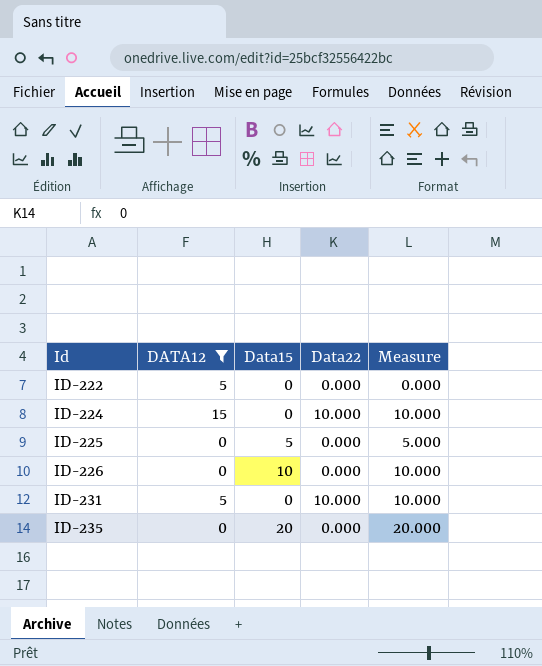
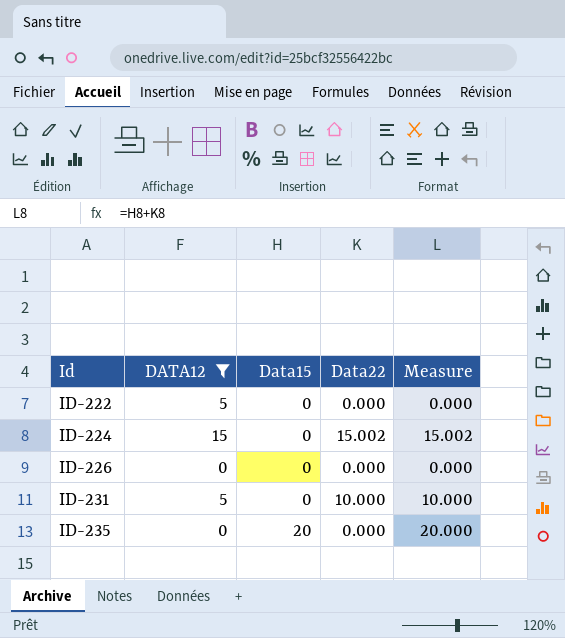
row ID-225: 0 | 5 | 0.000 | 5.000 -> none
ID-224 | Data22: 10.000 -> 15.002
ID-224 | Measure: 10.000 -> 15.002
ID-226 | Data15: 10 -> 0
ID-226 | Measure: 10.000 -> 0.000

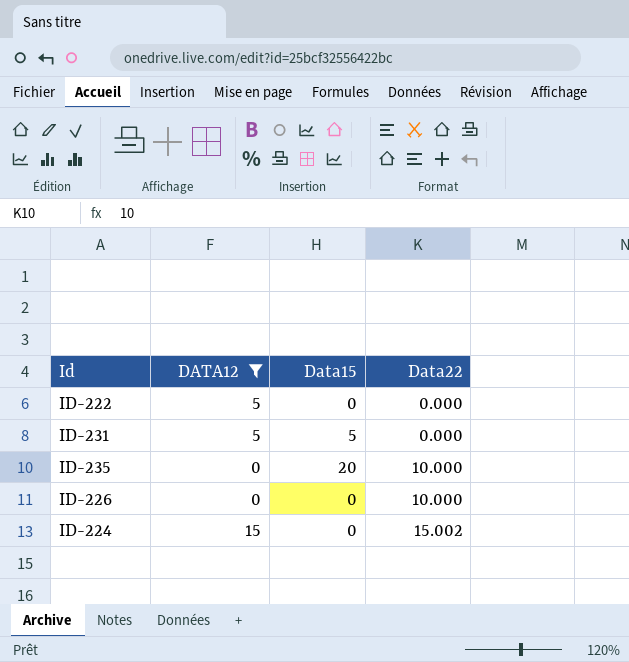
row order: Id ascending -> Data22 ascending
column Measure | formula: [Data15] + [Data22] -> none
ID-231 | Data15: 0 -> 5
ID-231 | Data22: 10.000 -> 0.000
ID-235 | Data22: 0.000 -> 10.000
ID-226 | Data22: 0.000 -> 10.000

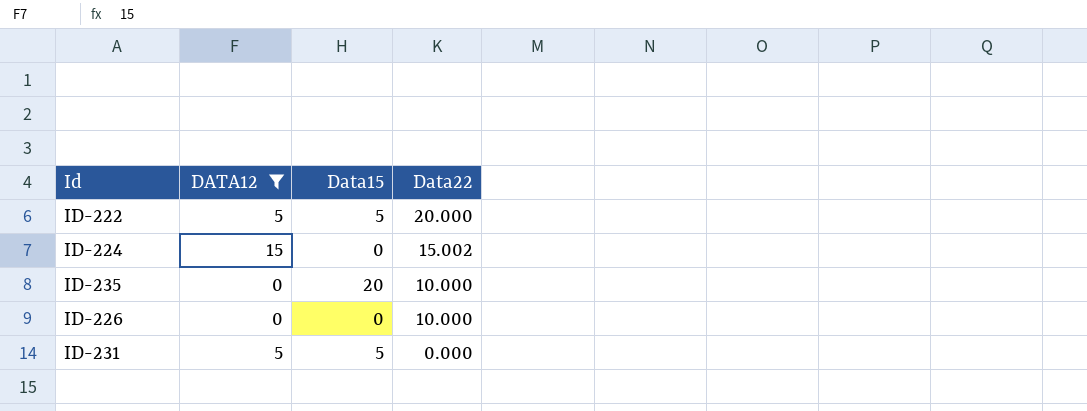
row order: Data22 ascending -> Data22 descending
ID-222 | Data15: 0 -> 5
ID-222 | Data22: 0.000 -> 20.000

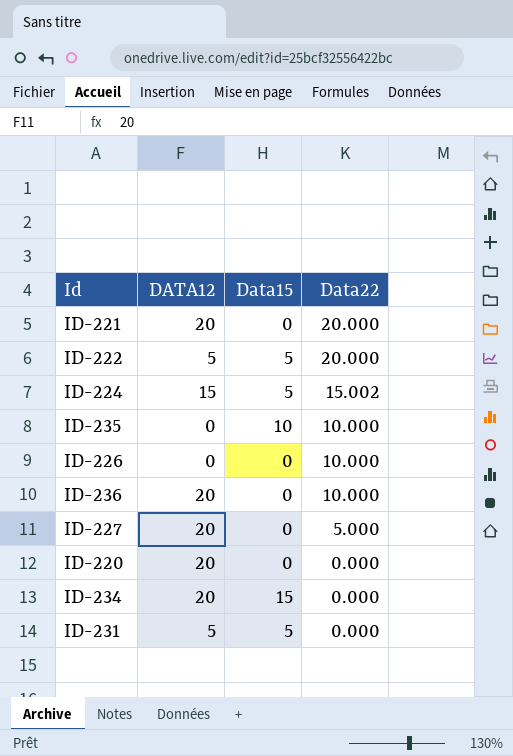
filter: DATA12 != 20 -> none
ID-224 | Data15: 0 -> 5
ID-235 | Data15: 20 -> 10

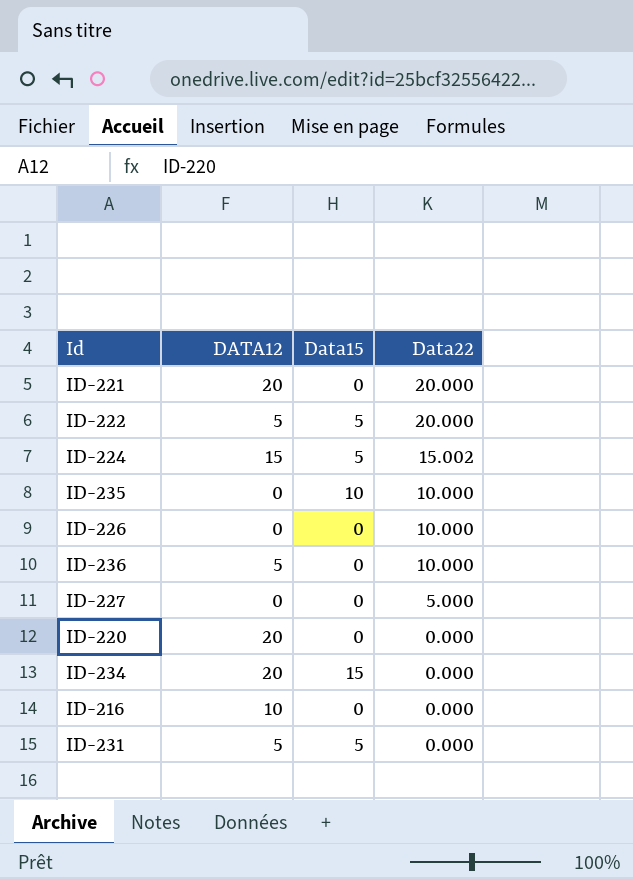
ID-236 | DATA12: 20 -> 5
ID-227 | DATA12: 20 -> 0
row ID-216: none -> 10 | 0 | 0.000

